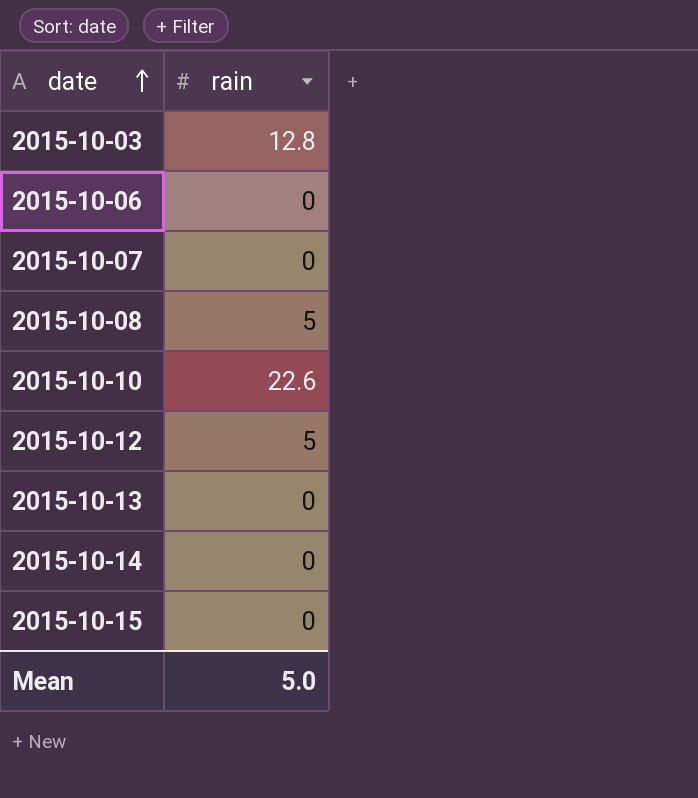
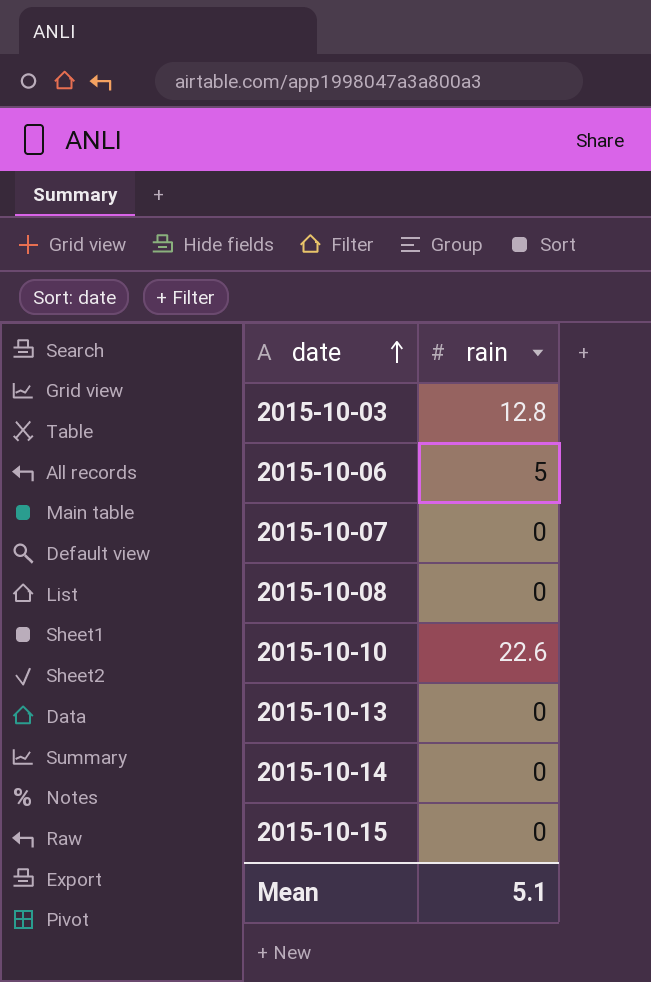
row 2015-10-12: 5 -> none
2015-10-06 | rain: 0 -> 5
2015-10-08 | rain: 5 -> 0
Mean | rain: 5.0 -> 5.1

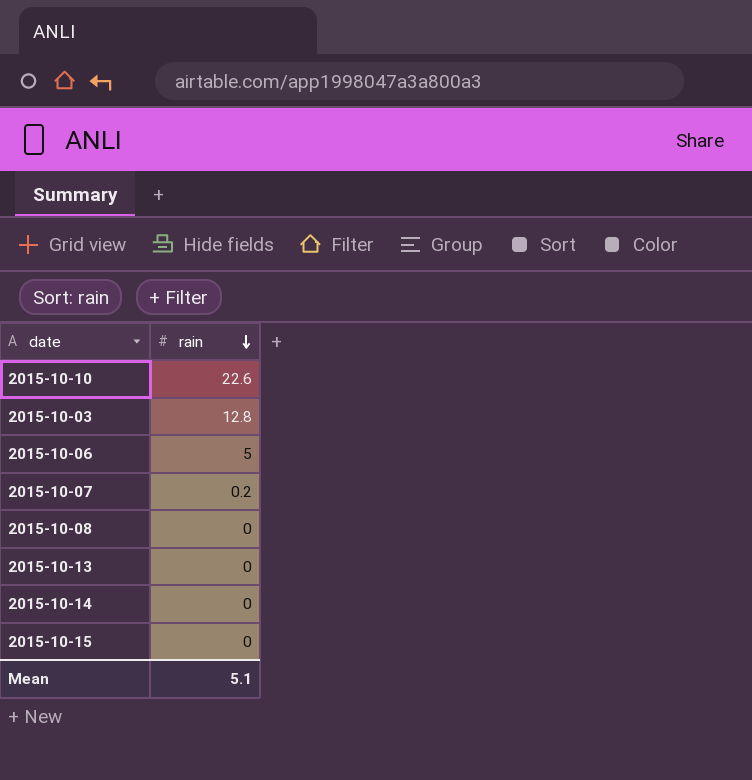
row order: date ascending -> rain descending
2015-10-07 | rain: 0 -> 0.2

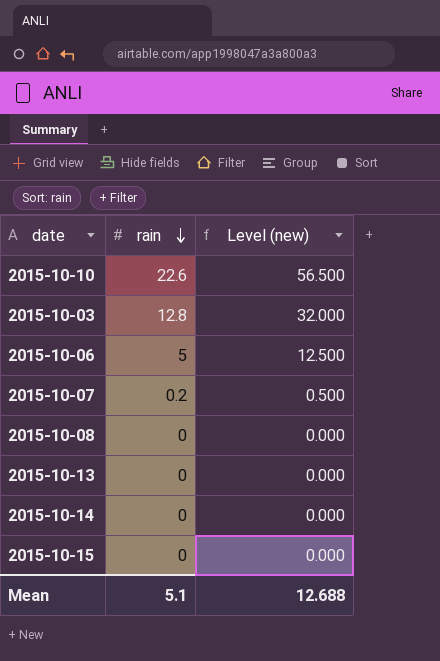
column Level (new) | formula: none -> [rain] * 2.5

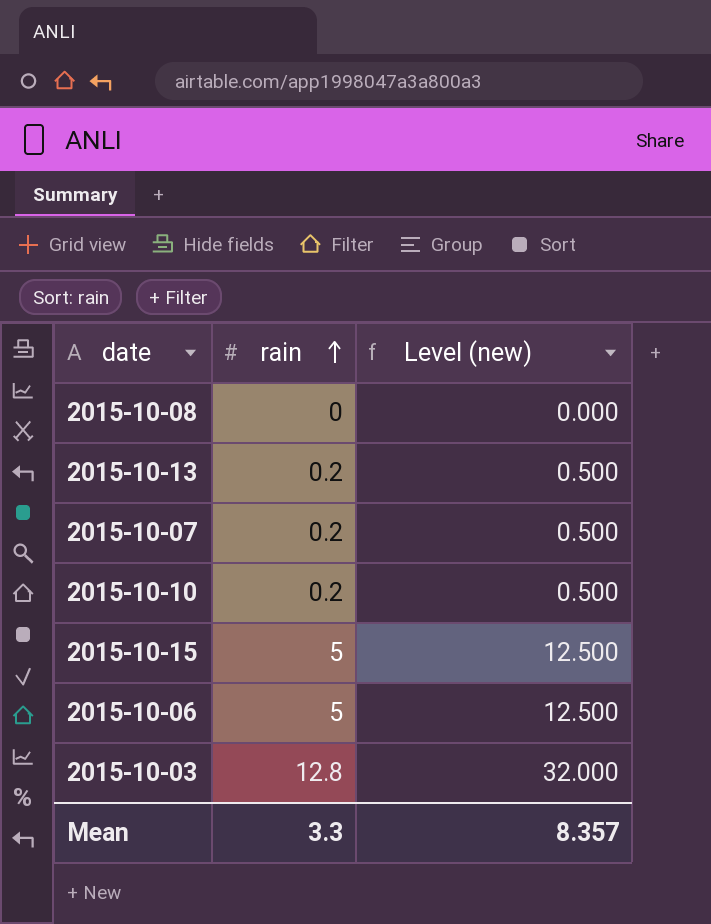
row order: rain descending -> rain ascending
row 2015-10-14: 0 | 0.000 -> none
2015-10-13 | rain: 0 -> 0.2
2015-10-13 | Level (new): 0.000 -> 0.500
2015-10-10 | rain: 22.6 -> 0.2
2015-10-10 | Level (new): 56.500 -> 0.500
2015-10-15 | rain: 0 -> 5
2015-10-15 | Level (new): 0.000 -> 12.500
Mean | rain: 5.1 -> 3.3
Mean | Level (new): 12.688 -> 8.357

